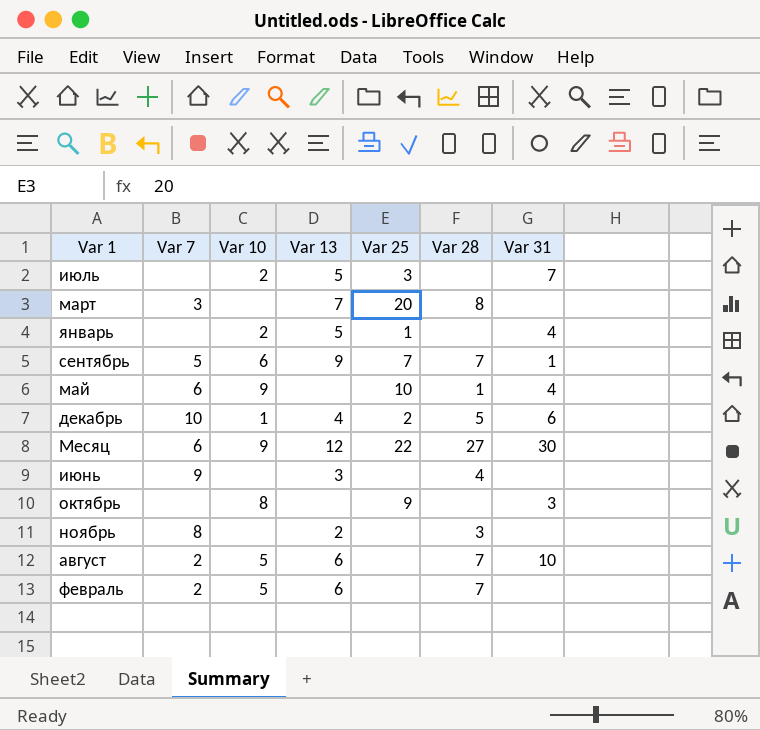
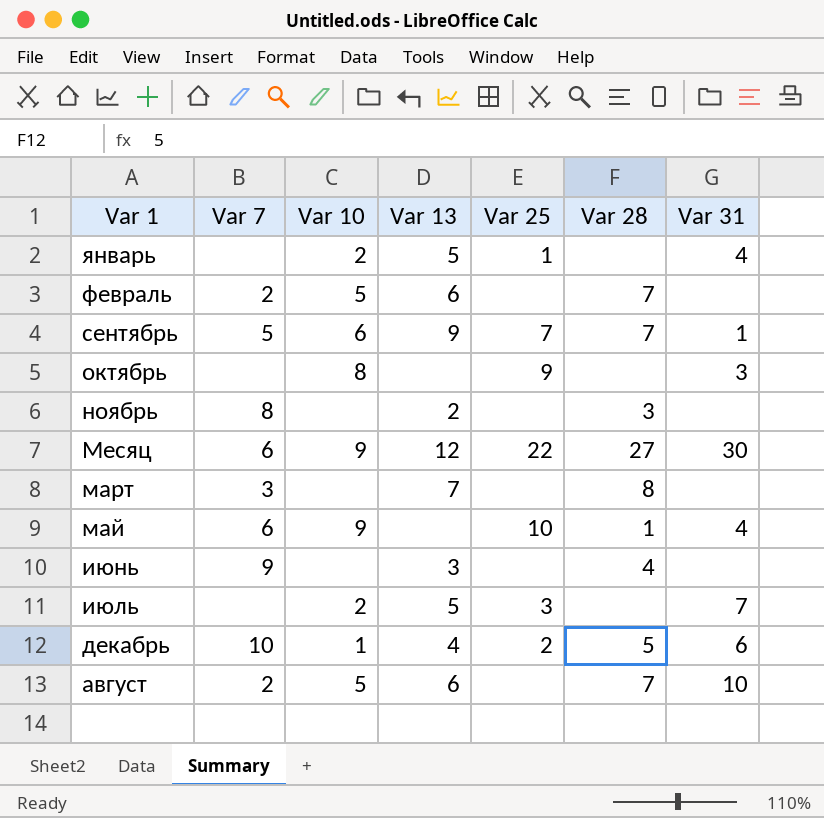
row order: none -> Var 1 descending
март | Var 25: 20 -> none

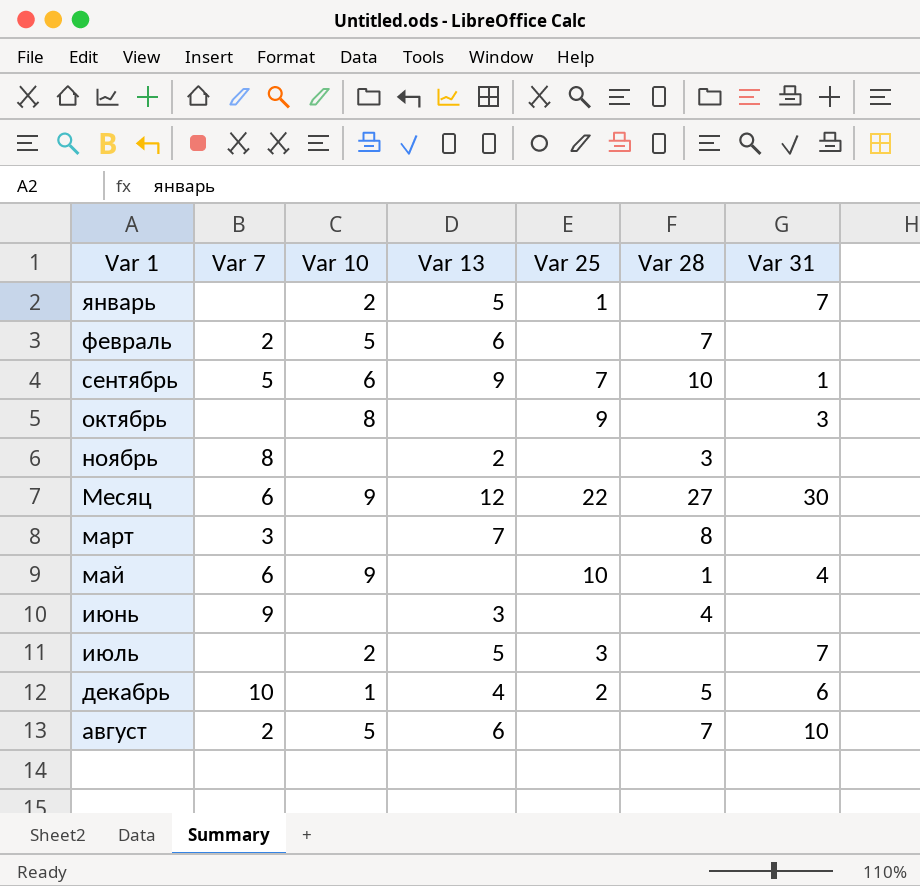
январь | Var 31: 4 -> 7
сентябрь | Var 28: 7 -> 10

